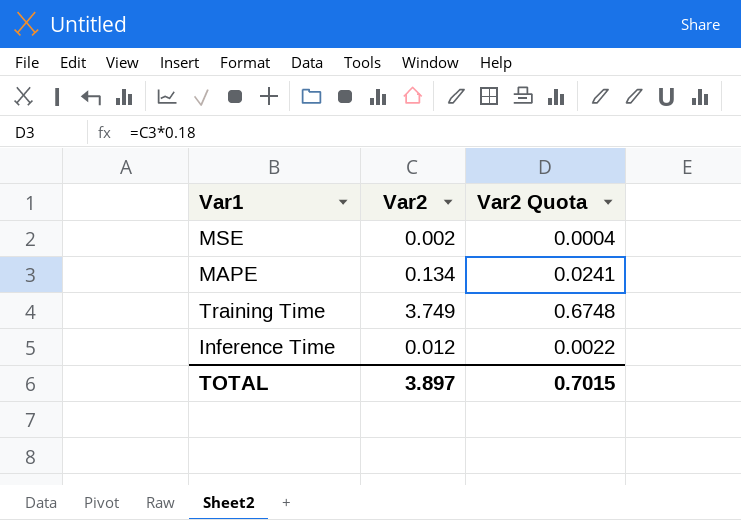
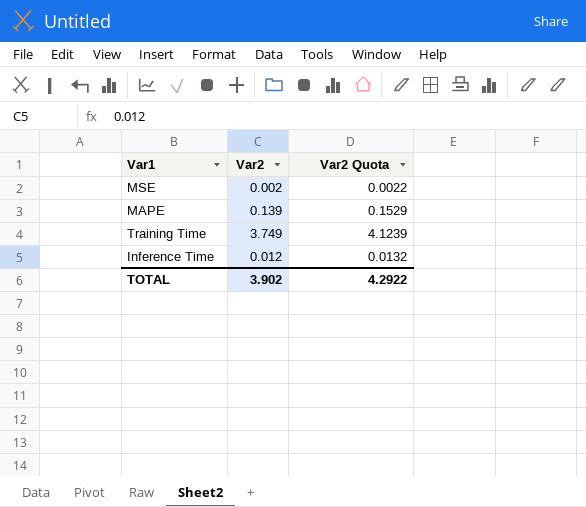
column Var2 Quota | formula: [Var2] * 0.18 -> [Var2] * 1.1
MAPE | Var2: 0.134 -> 0.139
TOTAL | Var2: 3.897 -> 3.902
TOTAL | Var2 Quota: 0.7015 -> 4.2922

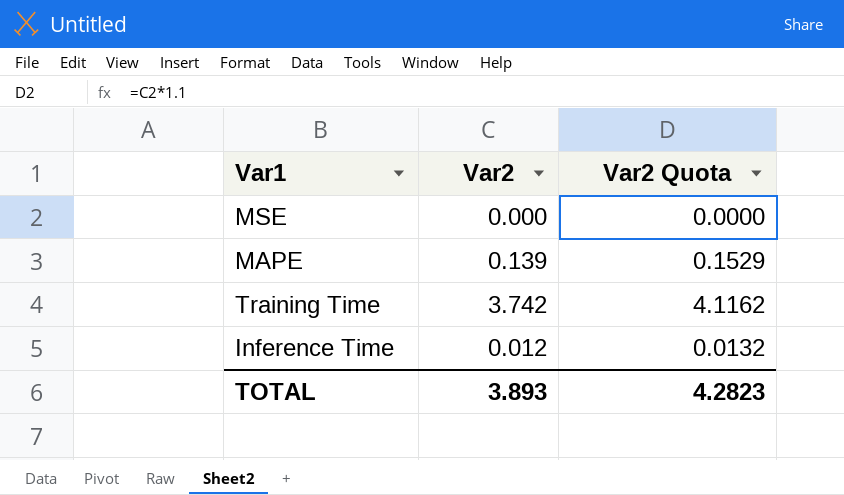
MSE | Var2: 0.002 -> 0.000
MSE | Var2 Quota: 0.0022 -> 0.0000
Training Time | Var2: 3.749 -> 3.742
Training Time | Var2 Quota: 4.1239 -> 4.1162
TOTAL | Var2: 3.902 -> 3.893
TOTAL | Var2 Quota: 4.2922 -> 4.2823

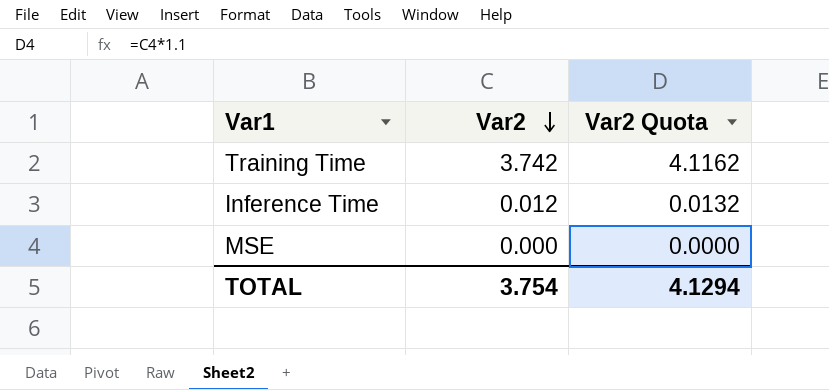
row order: none -> Var2 descending
row MAPE: 0.139 | 0.1529 -> none
TOTAL | Var2: 3.893 -> 3.754
TOTAL | Var2 Quota: 4.2823 -> 4.1294

